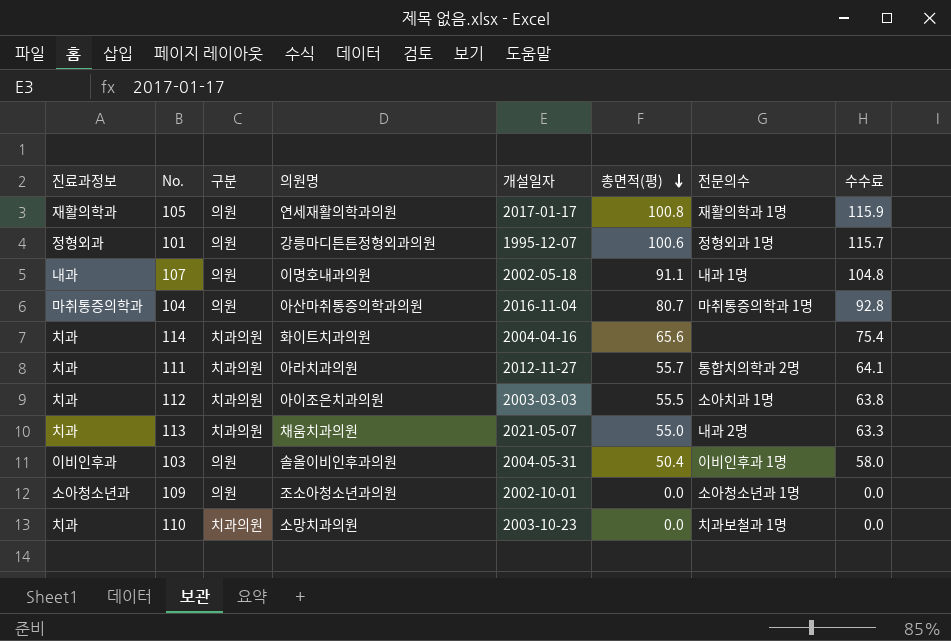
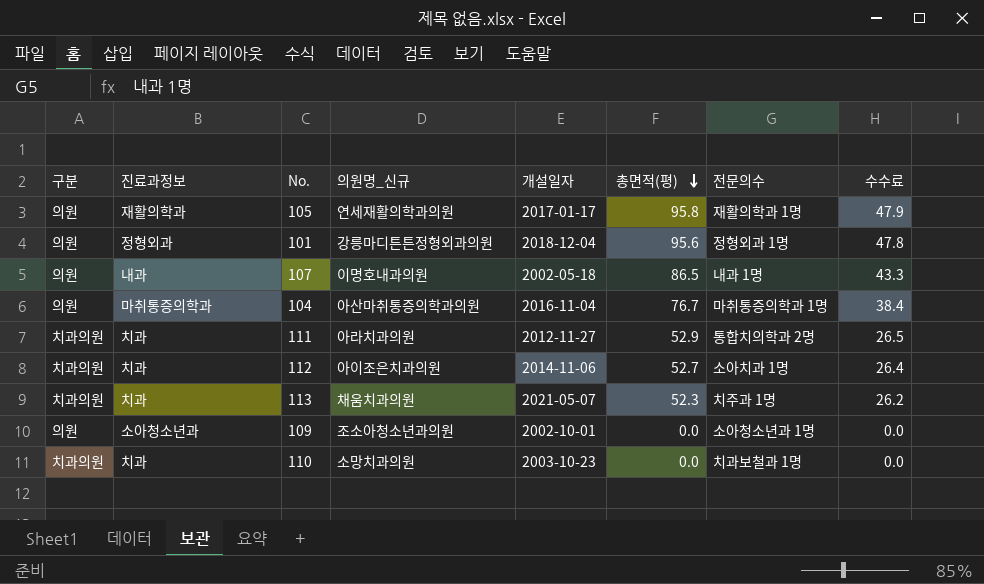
column 구분 | position: 3 -> 1
column name: 의원명 -> 의원명_신규
column 수수료 | formula: [총면적(평)] * 1.15 -> [총면적(평)] * 0.5
row 114: 치과 | 치과의원 | 화이트치과의원 | 2004-04-16 | 65.6 | none | 75.4 -> none
row 103: 이비인후과 | 의원 | 솔올이비인후과의원 | 2004-05-31 | 50.4 | 이비인후과 1명 | 58.0 -> none
105 | 총면적(평): 100.8 -> 95.8
101 | 개설일자: 1995-12-07 -> 2018-12-04
101 | 총면적(평): 100.6 -> 95.6
107 | 총면적(평): 91.1 -> 86.5
104 | 총면적(평): 80.7 -> 76.7
111 | 총면적(평): 55.7 -> 52.9
112 | 개설일자: 2003-03-03 -> 2014-11-06
112 | 총면적(평): 55.5 -> 52.7
113 | 총면적(평): 55.0 -> 52.3
113 | 전문의수: 내과 2명 -> 치주과 1명

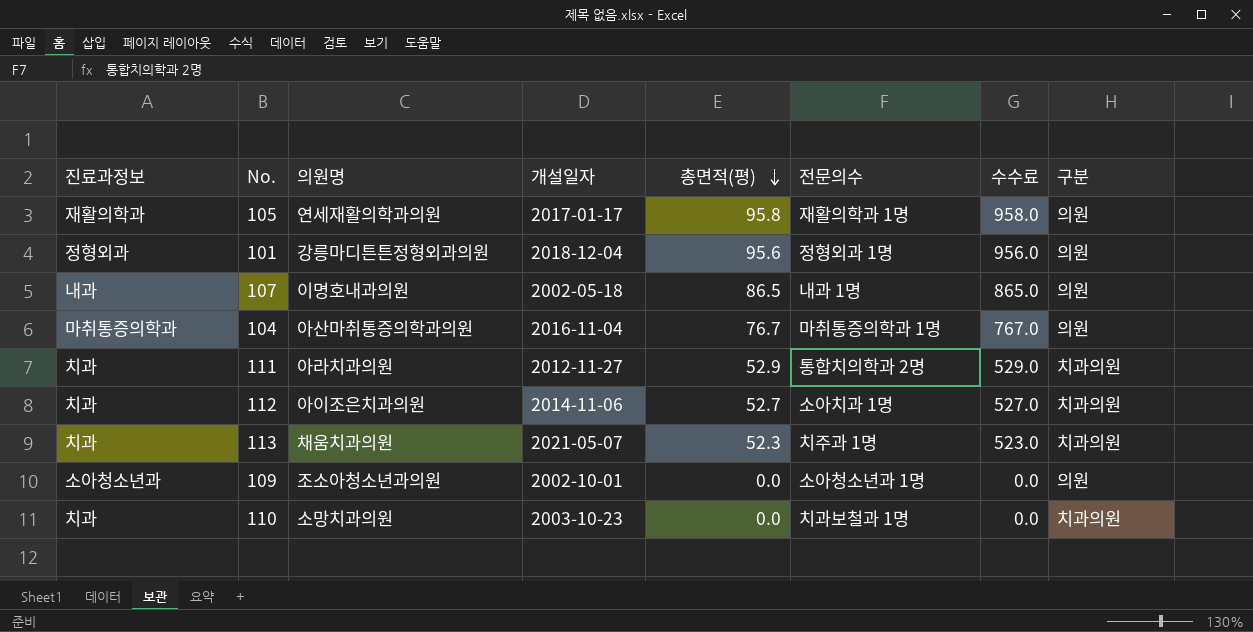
column name: 의원명_신규 -> 의원명
column 수수료 | formula: [총면적(평)] * 0.5 -> [총면적(평)] * 10
column 구분 | position: 1 -> 8

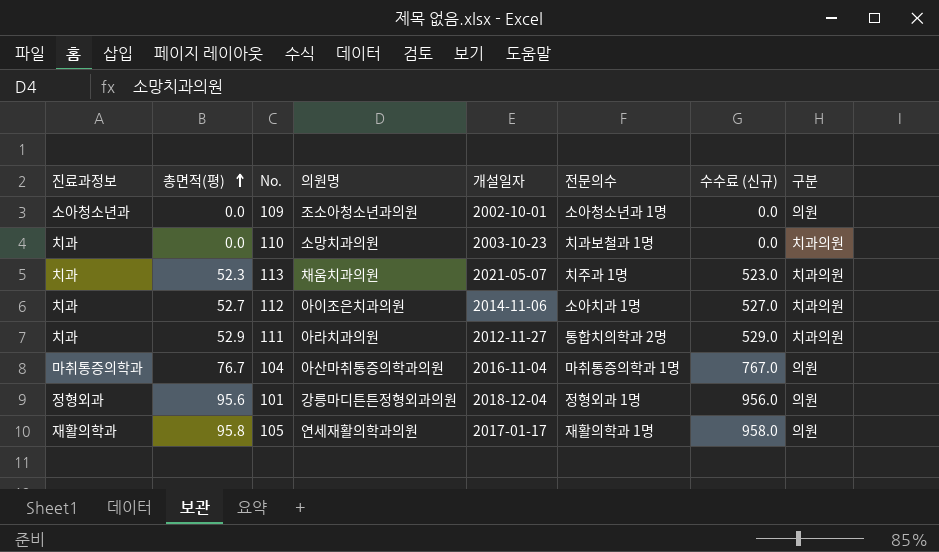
row order: 총면적(평) descending -> 총면적(평) ascending
column 총면적(평) | position: 5 -> 2
column name: 수수료 -> 수수료 (신규)
row 107: 내과 | 이명호내과의원 | 2002-05-18 | 86.5 | 내과 1명 | 865.0 | 의원 -> none

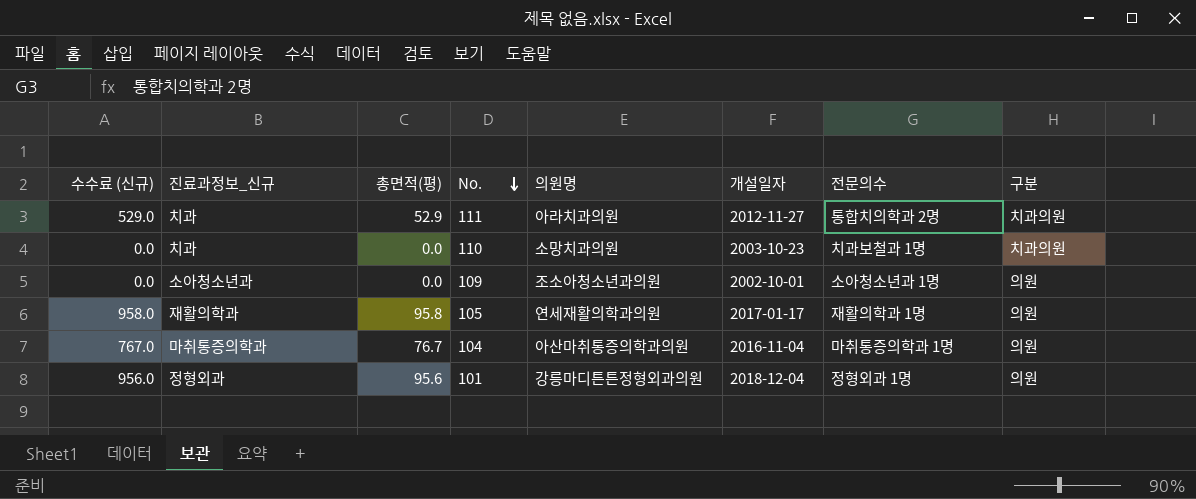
row order: 총면적(평) ascending -> No. descending
column 수수료 (신규) | position: 7 -> 1
column name: 진료과정보 -> 진료과정보_신규
row 113: 치과 | 52.3 | 채움치과의원 | 2021-05-07 | 치주과 1명 | 523.0 | 치과의원 -> none
row 112: 치과 | 52.7 | 아이조은치과의원 | 2014-11-06 | 소아치과 1명 | 527.0 | 치과의원 -> none

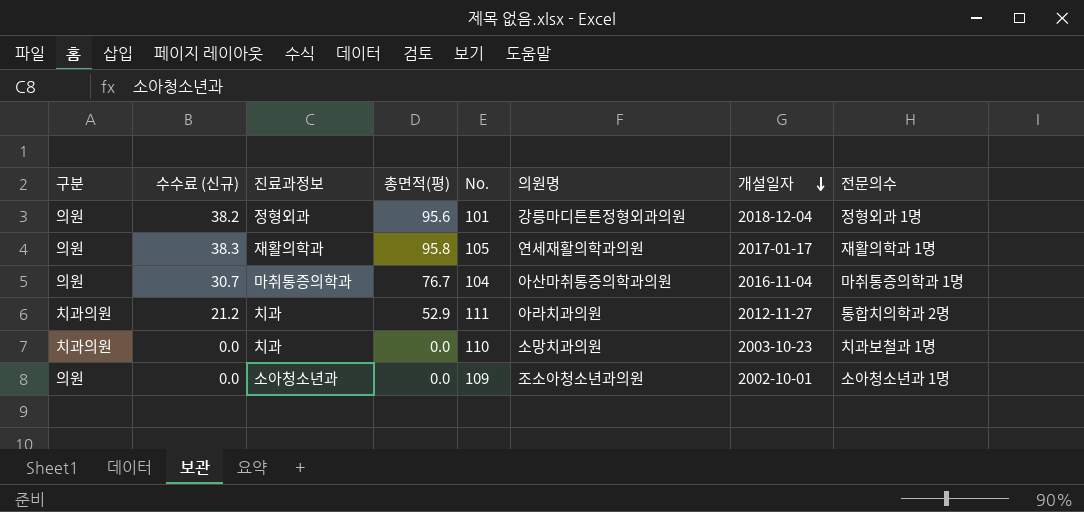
row order: No. descending -> 개설일자 descending
column 구분 | position: 8 -> 1
column 수수료 (신규) | formula: [총면적(평)] * 10 -> [총면적(평)] * 0.4
column name: 진료과정보_신규 -> 진료과정보

